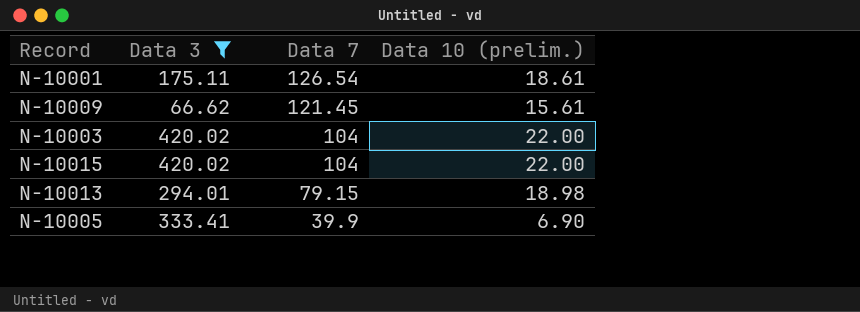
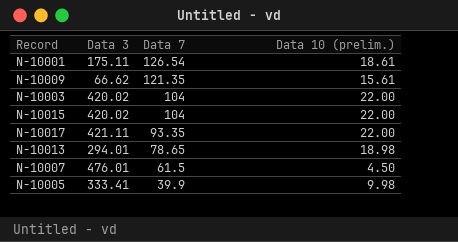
filter: Data 3 <= 420.02 -> none
N-10009 | Data 7: 121.45 -> 121.35
N-10013 | Data 7: 79.15 -> 78.65
N-10005 | Data 10 (prelim.): 6.90 -> 9.98

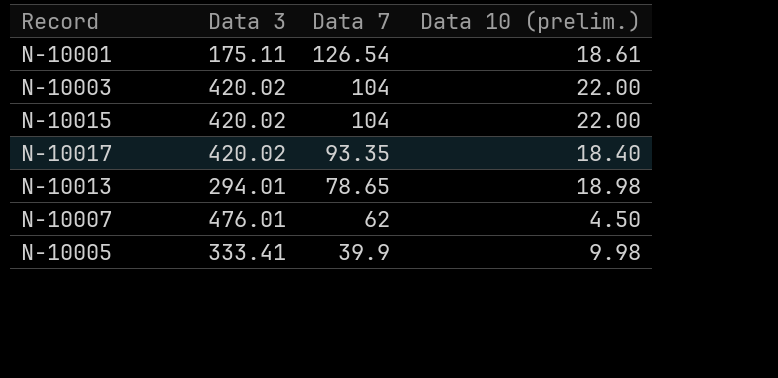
row N-10009: 66.62 | 121.35 | 15.61 -> none
N-10017 | Data 3: 421.11 -> 420.02
N-10017 | Data 10 (prelim.): 22.00 -> 18.40
N-10007 | Data 7: 61.5 -> 62

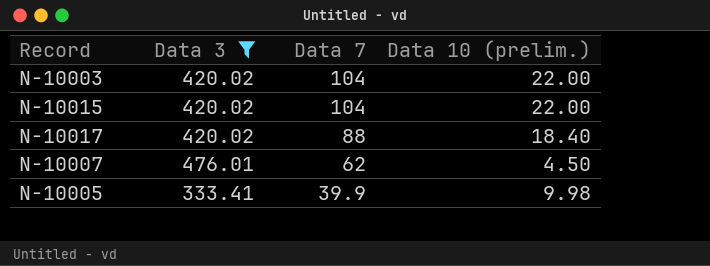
filter: none -> Data 3 >= 333.41
N-10017 | Data 7: 93.35 -> 88

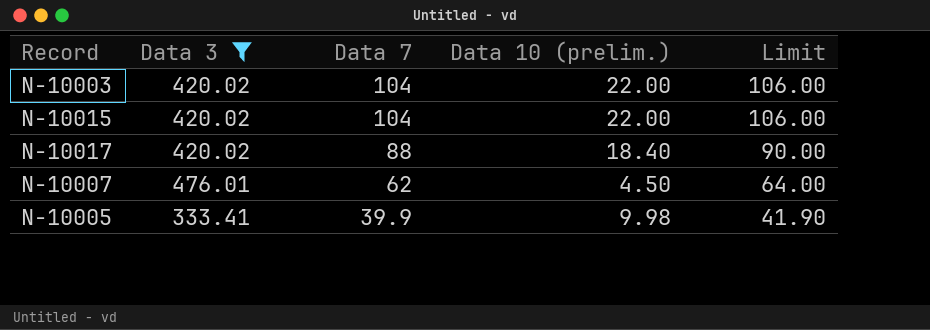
column Limit | formula: none -> [Data 7] + 2

